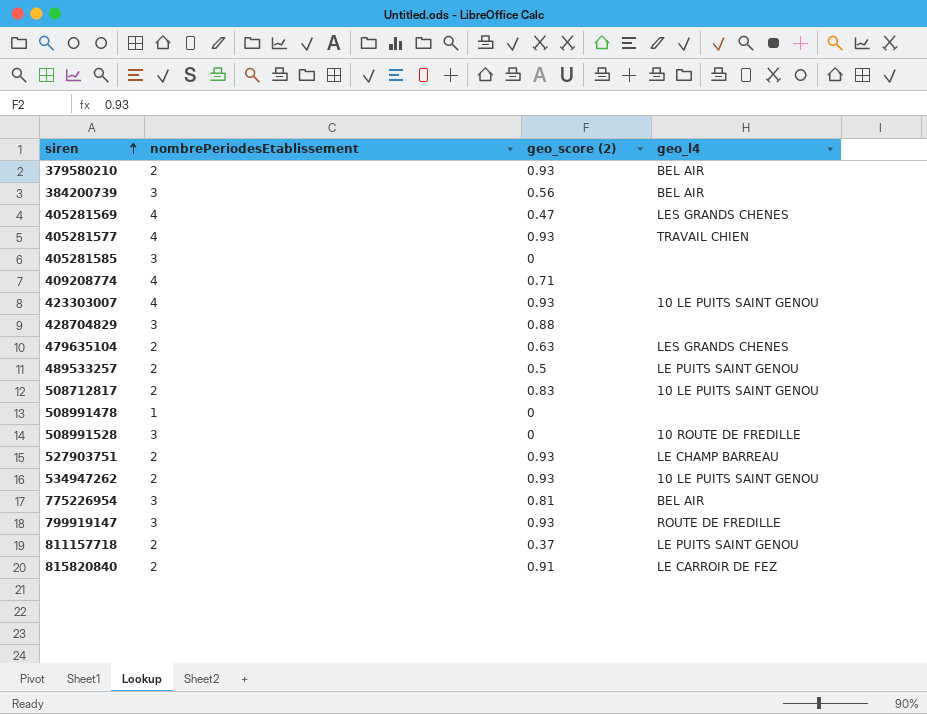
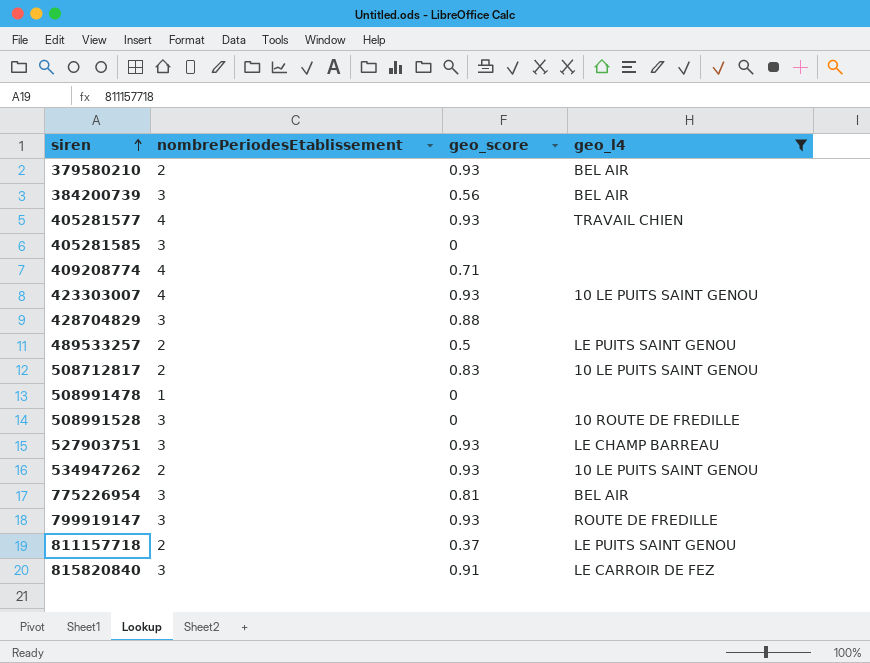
filter: none -> geo_l4 != LES GRANDS CHENES
column name: geo_score (2) -> geo_score
527903751 | nombrePeriodesEtablissement: 2 -> 3
815820840 | nombrePeriodesEtablissement: 2 -> 3

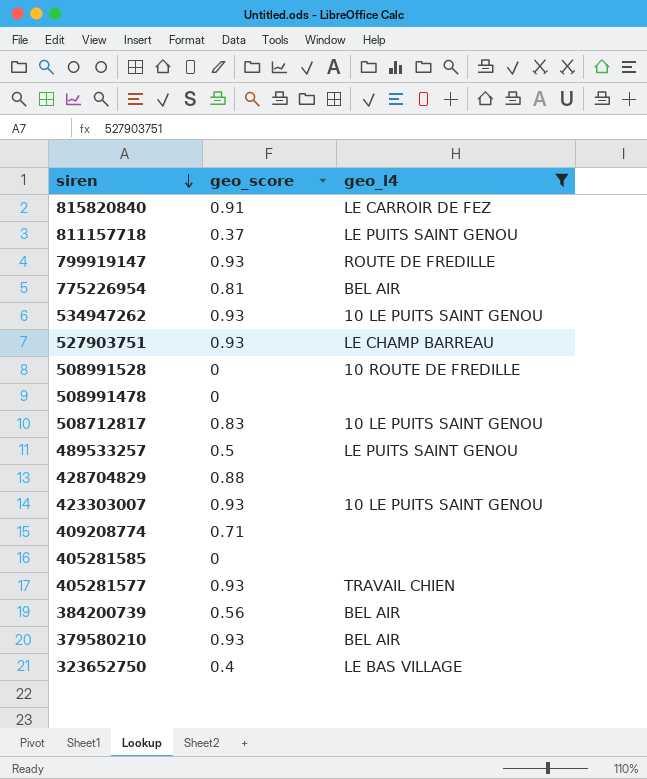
row order: siren ascending -> siren descending
column nombrePeriodesEtablissement | position: 2 -> none
row 323652750: none -> 0.4 | LE BAS VILLAGE

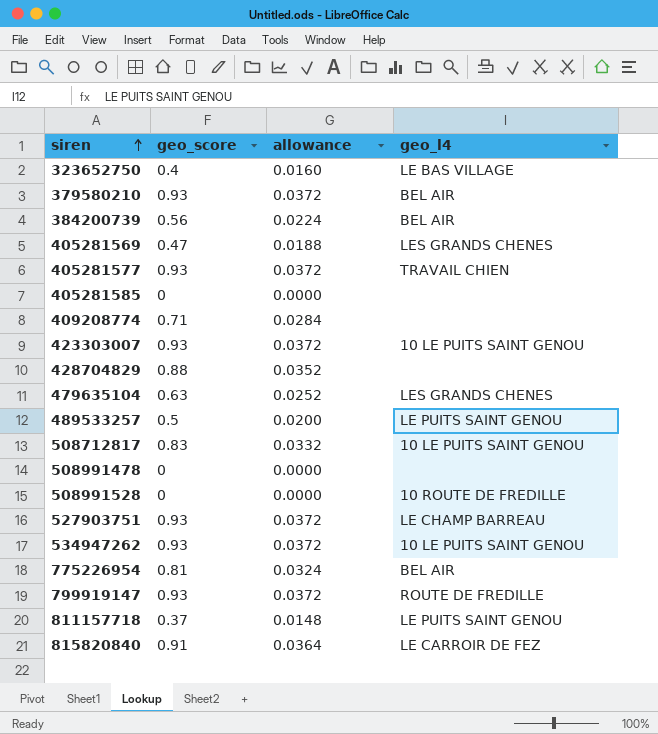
filter: geo_l4 != LES GRANDS CHENES -> none
row order: siren descending -> siren ascending
column allowance | formula: none -> [geo_score] * 0.04

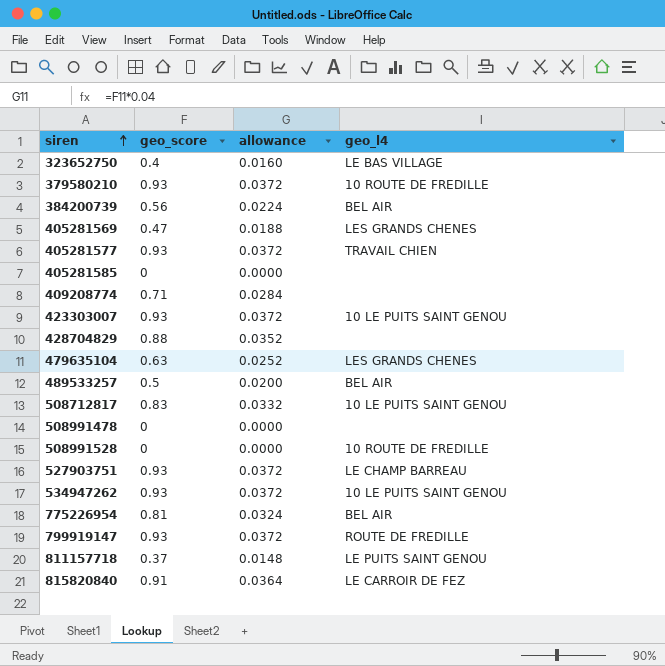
379580210 | geo_l4: BEL AIR -> 10 ROUTE DE FREDILLE
489533257 | geo_l4: LE PUITS SAINT GENOU -> BEL AIR

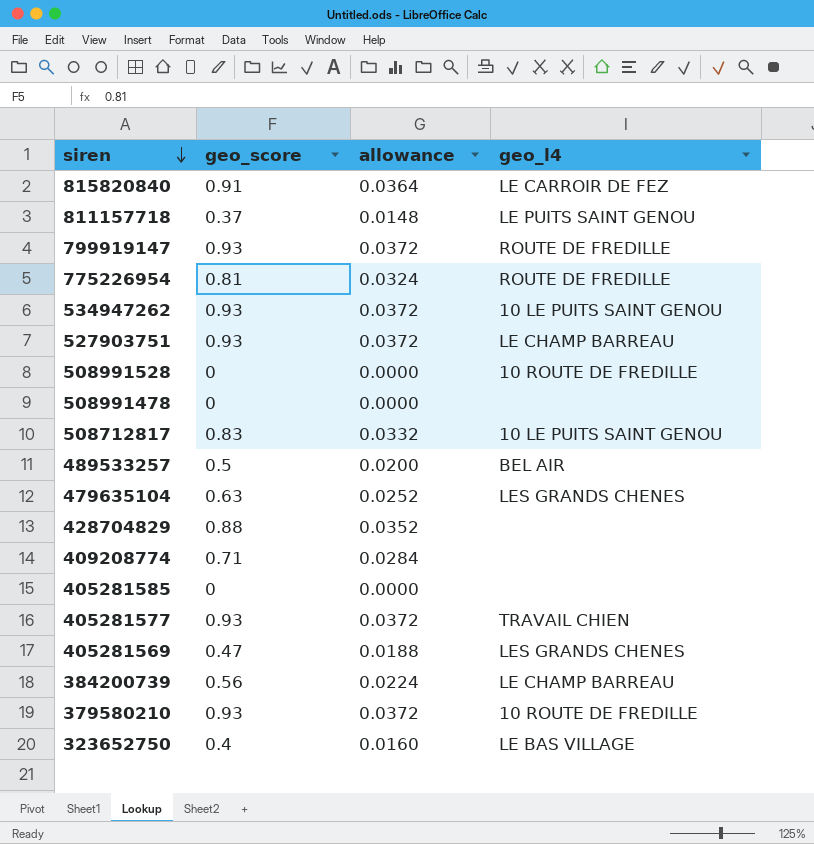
row order: siren ascending -> siren descending
row 423303007: 0.93 | 0.0372 | 10 LE PUITS SAINT GENOU -> none
775226954 | geo_l4: BEL AIR -> ROUTE DE FREDILLE
384200739 | geo_l4: BEL AIR -> LE CHAMP BARREAU

